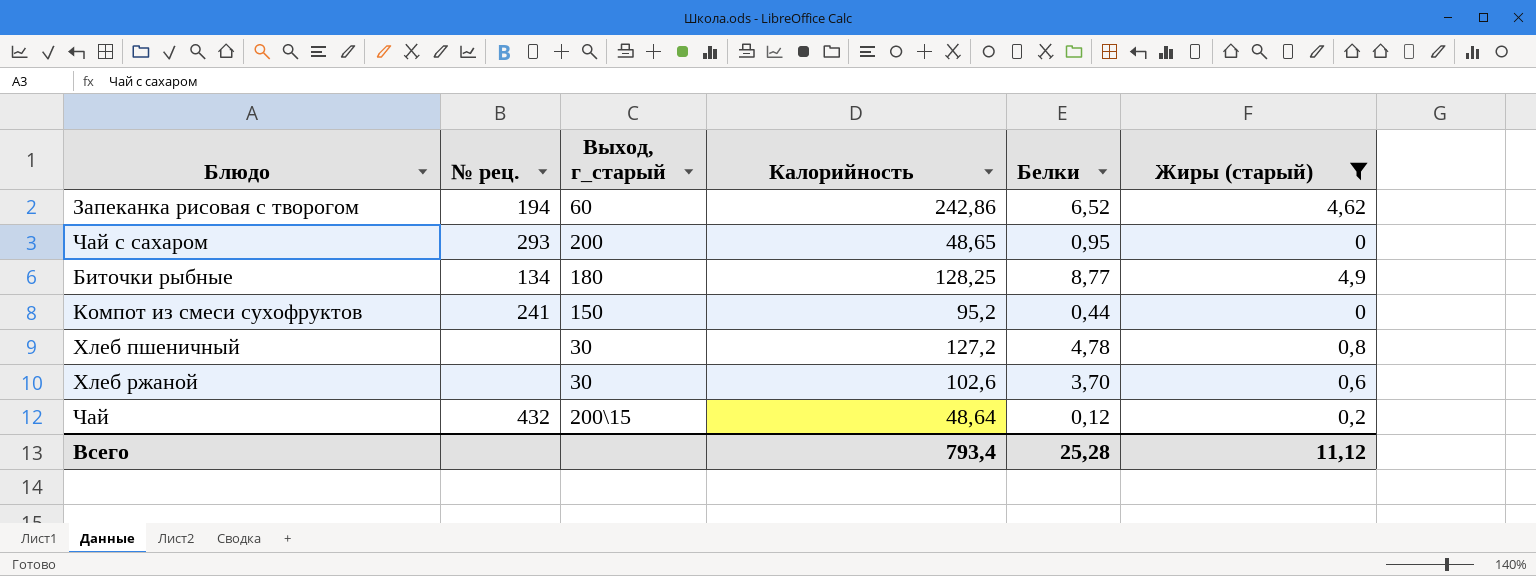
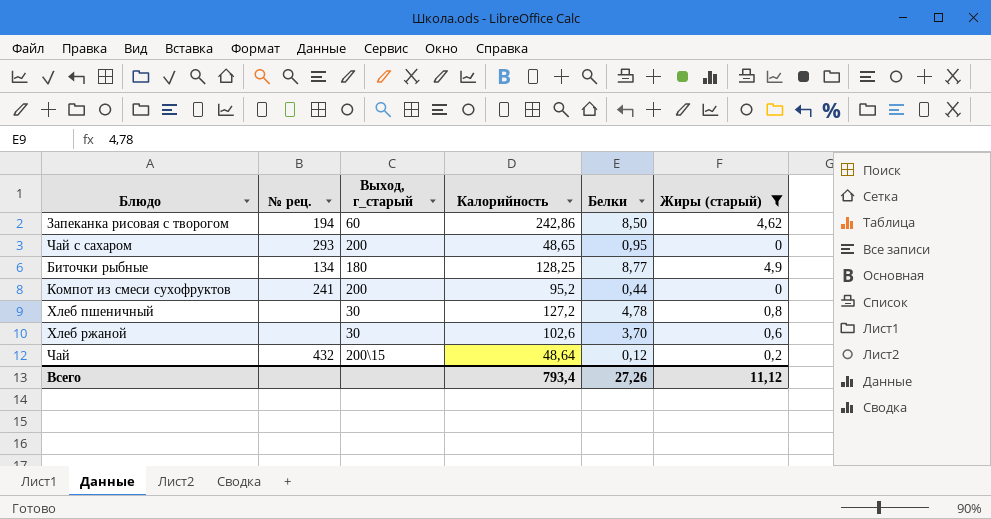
Запеканка рисовая с творогом | Белки: 6,52 -> 8,50
Компот из смеси сухофруктов | Выход, г_старый: 150 -> 200
Всего | Белки: 25,28 -> 27,26

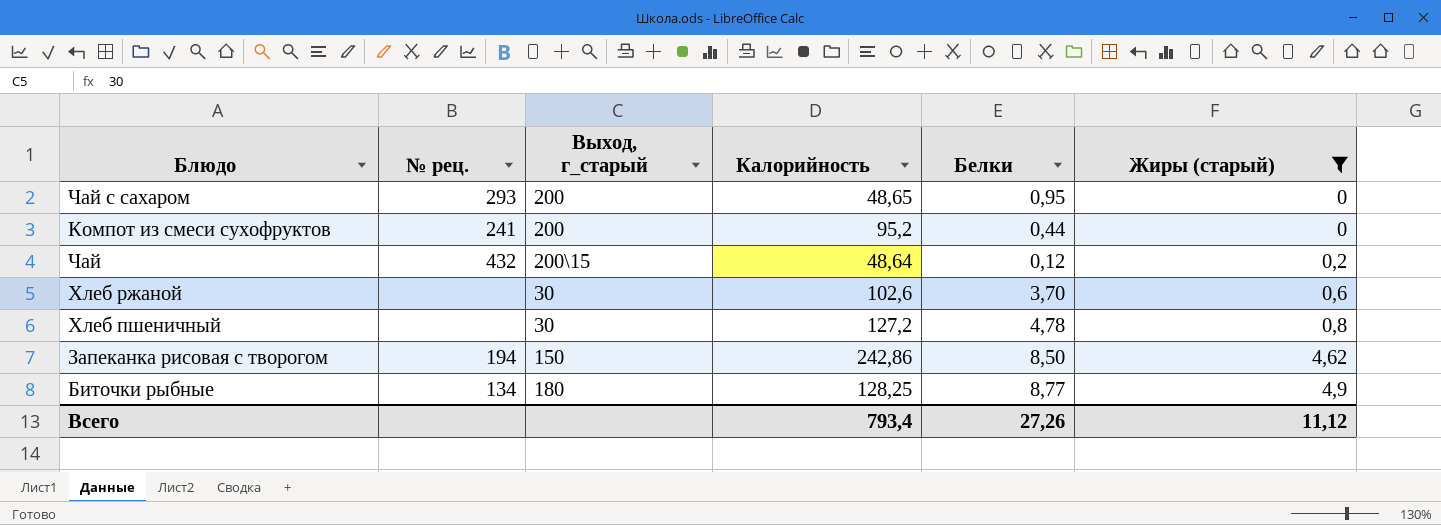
row order: none -> Жиры (старый) ascending
Запеканка рисовая с творогом | Выход, г_старый: 60 -> 150

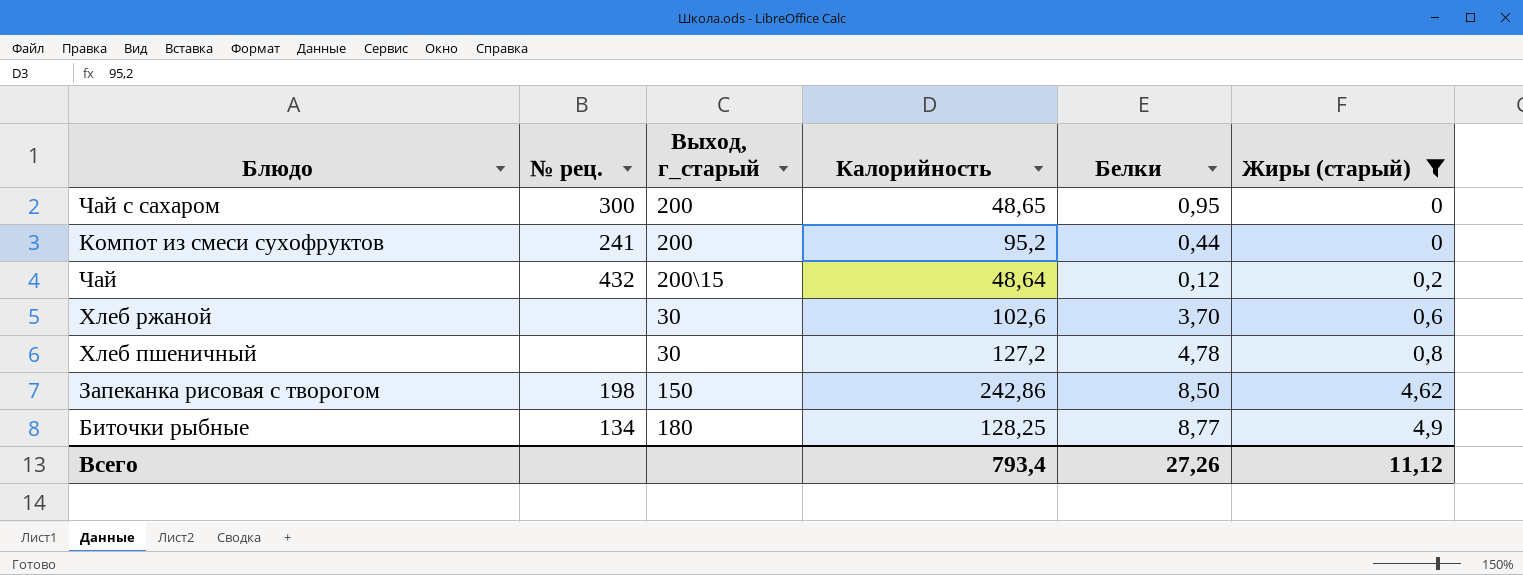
Чай с сахаром | № рец.: 293 -> 300
Запеканка рисовая с творогом | № рец.: 194 -> 198

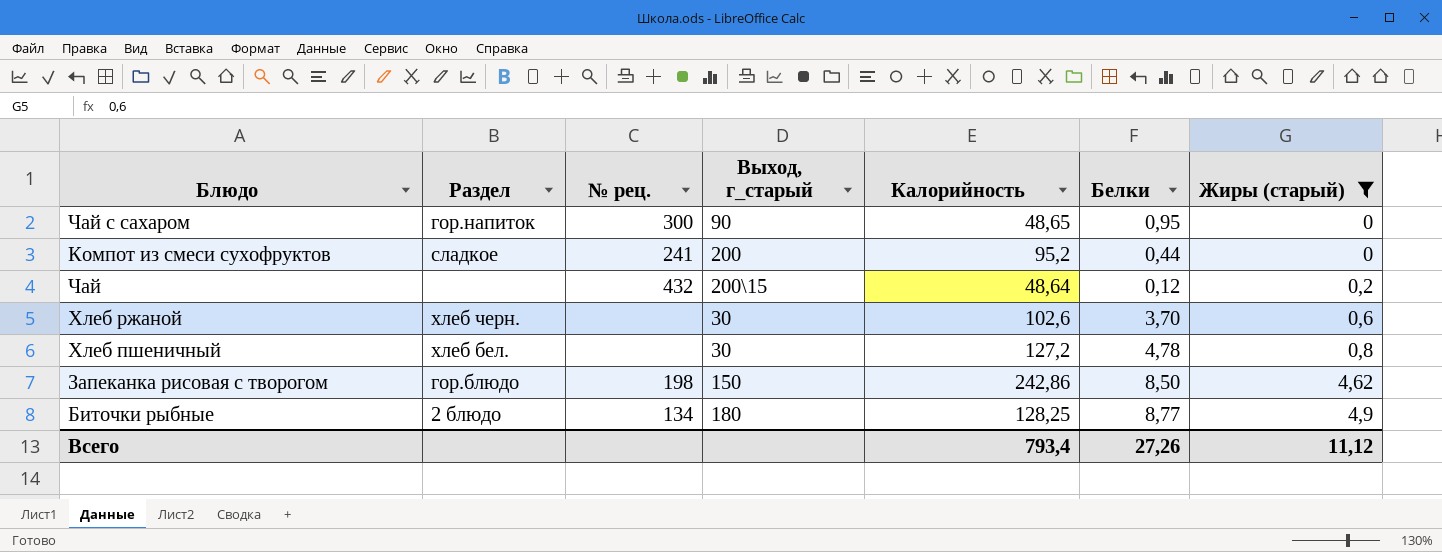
column Раздел | position: none -> 2
Чай с сахаром | Выход, г_старый: 200 -> 90

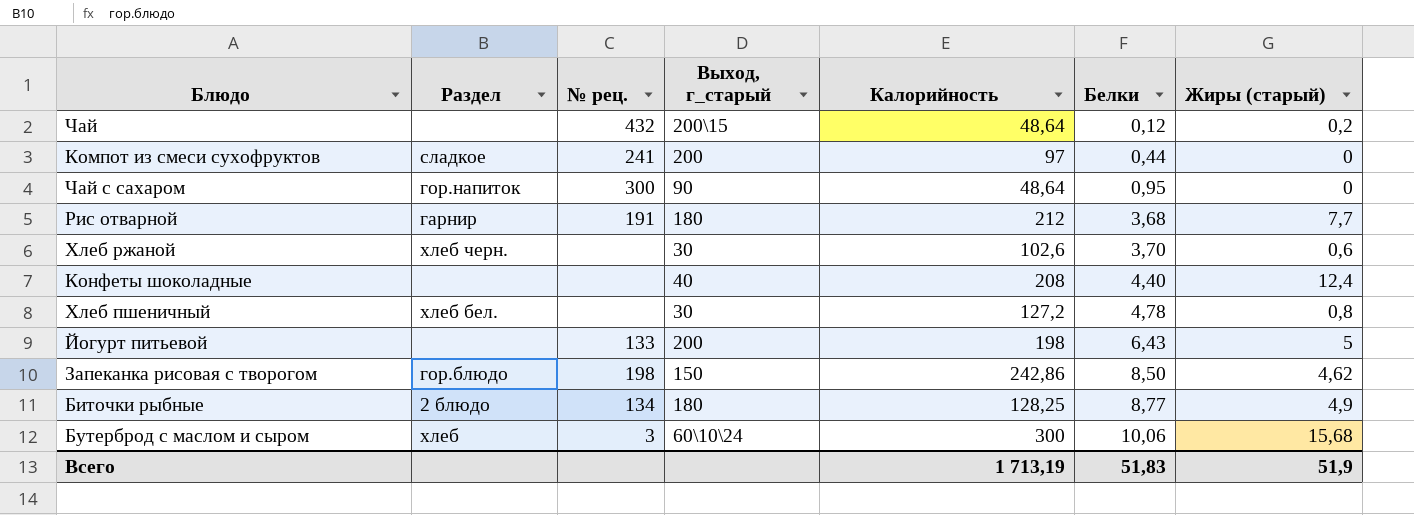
filter: Жиры (старый) <= 4,9 -> none
row order: Жиры (старый) ascending -> Белки ascending
Компот из смеси сухофруктов | Калорийность: 95,2 -> 97
Чай с сахаром | Калорийность: 48,65 -> 48,64
Всего | Калорийность: 793,4 -> 1 713,19
Всего | Белки: 27,26 -> 51,83
Всего | Жиры (старый): 11,12 -> 51,9

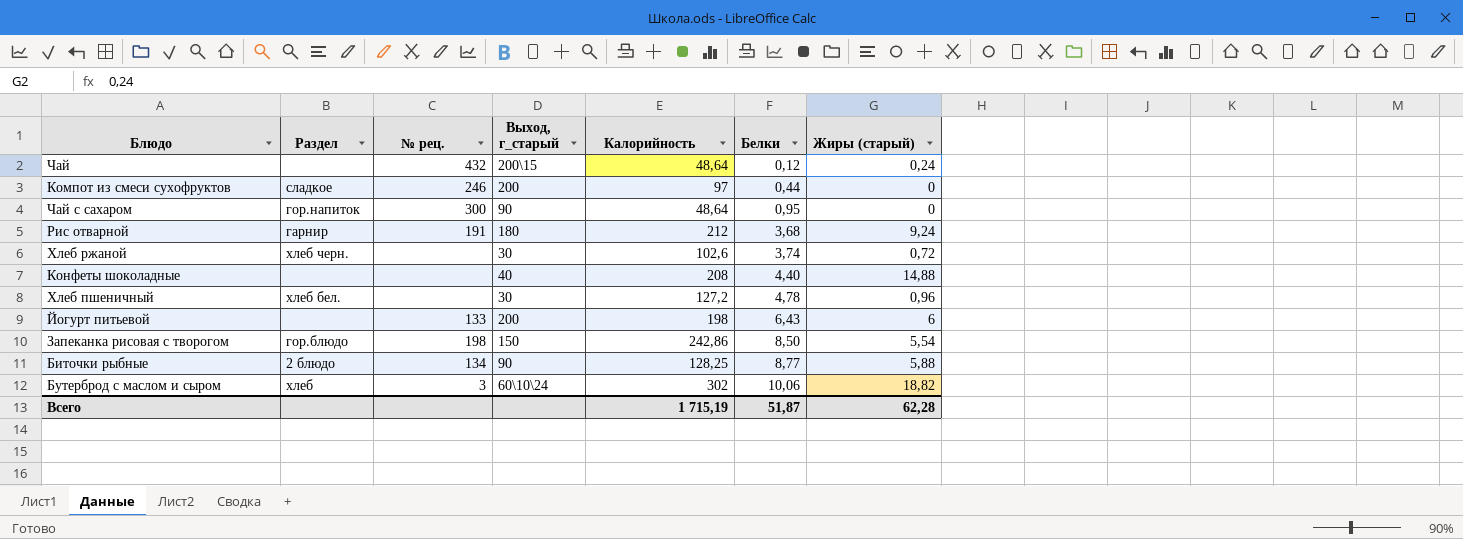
Чай | Жиры (старый): 0,2 -> 0,24
Компот из смеси сухофруктов | № рец.: 241 -> 246
Рис отварной | Жиры (старый): 7,7 -> 9,24
Хлеб ржаной | Белки: 3,70 -> 3,74
Хлеб ржаной | Жиры (старый): 0,6 -> 0,72
Конфеты шоколадные | Жиры (старый): 12,4 -> 14,88
Хлеб пшеничный | Жиры (старый): 0,8 -> 0,96
Йогурт питьевой | Жиры (старый): 5 -> 6
Запеканка рисовая с творогом | Жиры (старый): 4,62 -> 5,54
Биточки рыбные | Выход, г_старый: 180 -> 90
Биточки рыбные | Жиры (старый): 4,9 -> 5,88
Бутерброд с маслом и сыром | Калорийность: 300 -> 302
Бутерброд с маслом и сыром | Жиры (старый): 15,68 -> 18,82
Всего | Калорийность: 1 713,19 -> 1 715,19
Всего | Белки: 51,83 -> 51,87
Всего | Жиры (старый): 51,9 -> 62,28

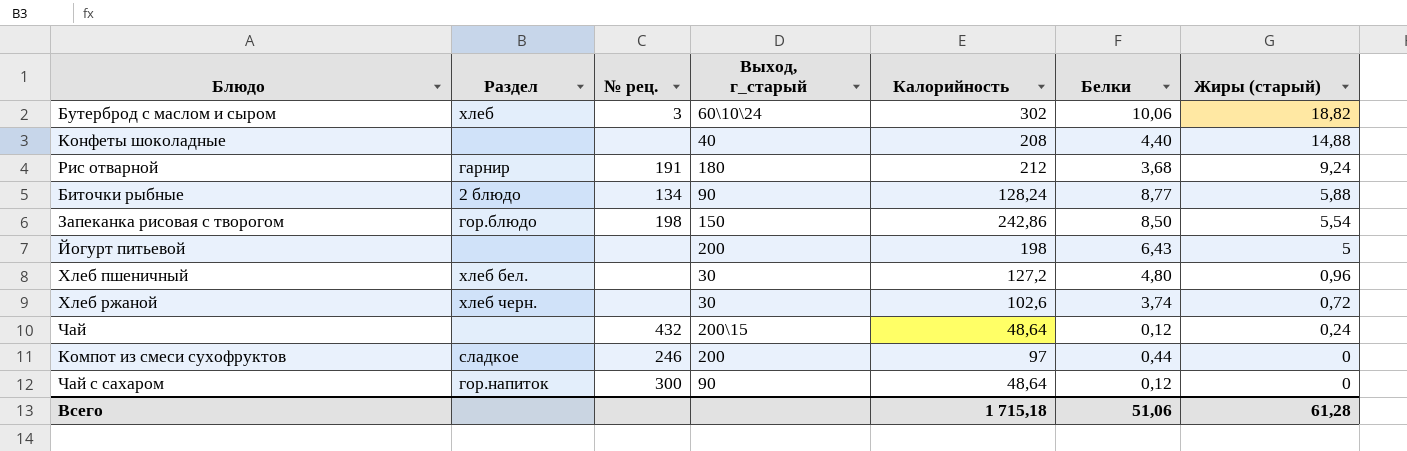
row order: Белки ascending -> Жиры (старый) descending
Биточки рыбные | Калорийность: 128,25 -> 128,24
Йогурт питьевой | № рец.: 133 -> none
Йогурт питьевой | Жиры (старый): 6 -> 5
Хлеб пшеничный | Белки: 4,78 -> 4,80
Чай с сахаром | Белки: 0,95 -> 0,12
Всего | Калорийность: 1 715,19 -> 1 715,18
Всего | Белки: 51,87 -> 51,06
Всего | Жиры (старый): 62,28 -> 61,28

